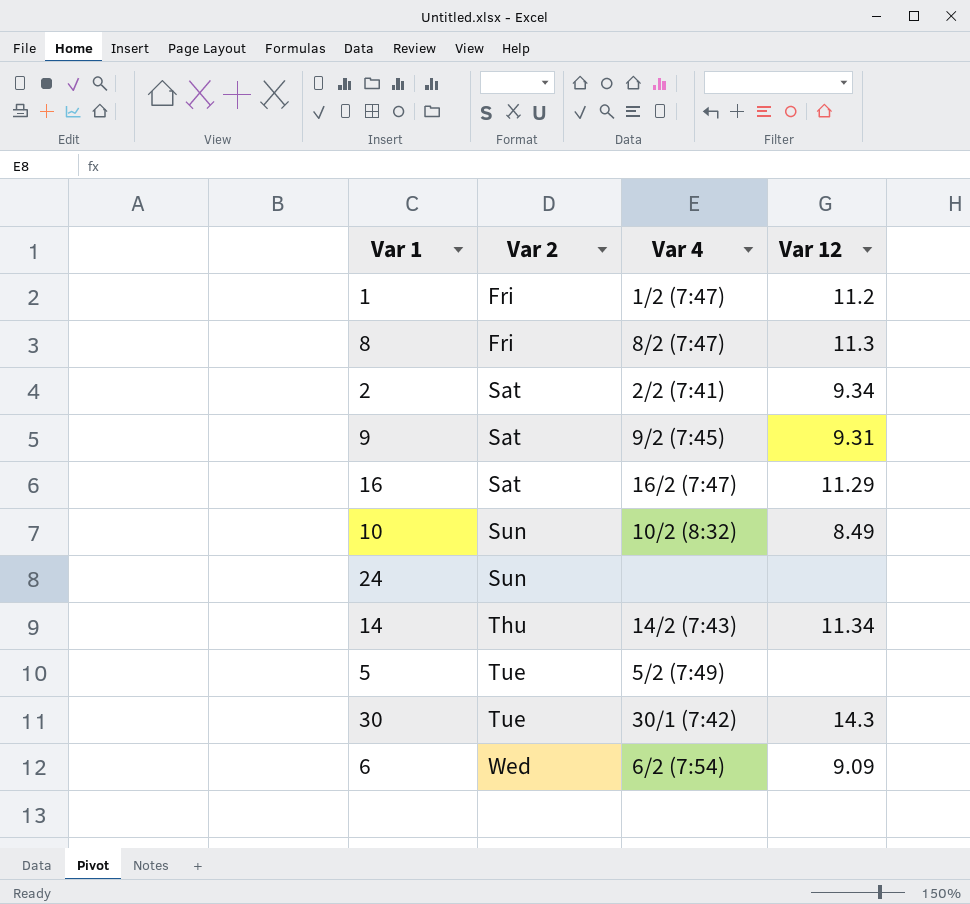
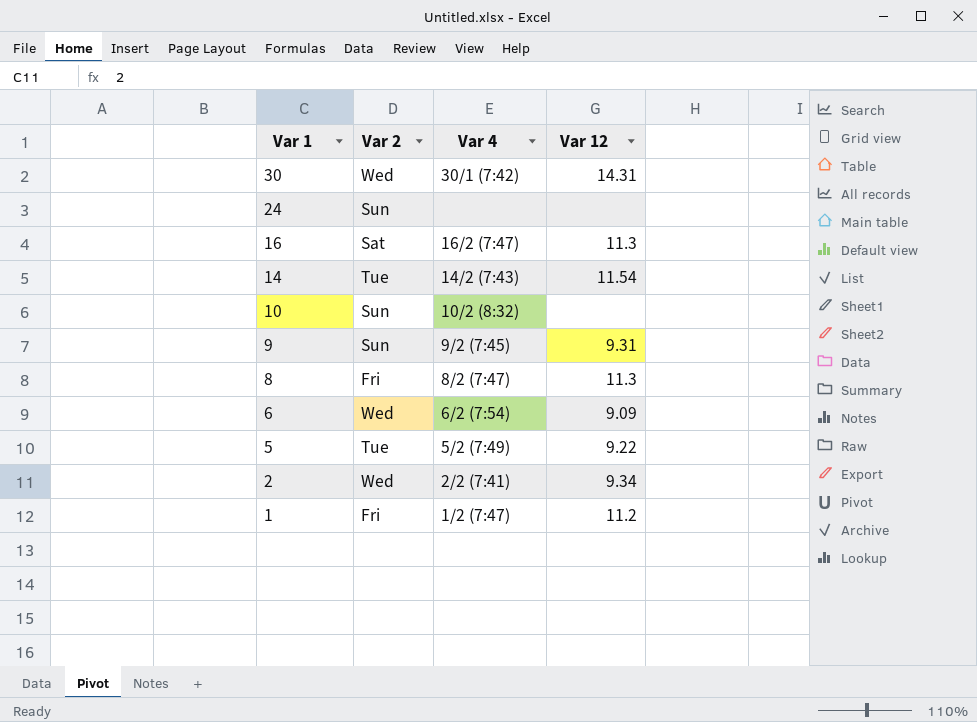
row order: Var 2 ascending -> Var 1 descending
30 | Var 2: Tue -> Wed
30 | Var 12: 14.3 -> 14.31
16 | Var 12: 11.29 -> 11.3
14 | Var 2: Thu -> Tue
14 | Var 12: 11.34 -> 11.54
10 | Var 12: 8.49 -> none
9 | Var 2: Sat -> Sun
5 | Var 12: none -> 9.22
2 | Var 2: Sat -> Wed

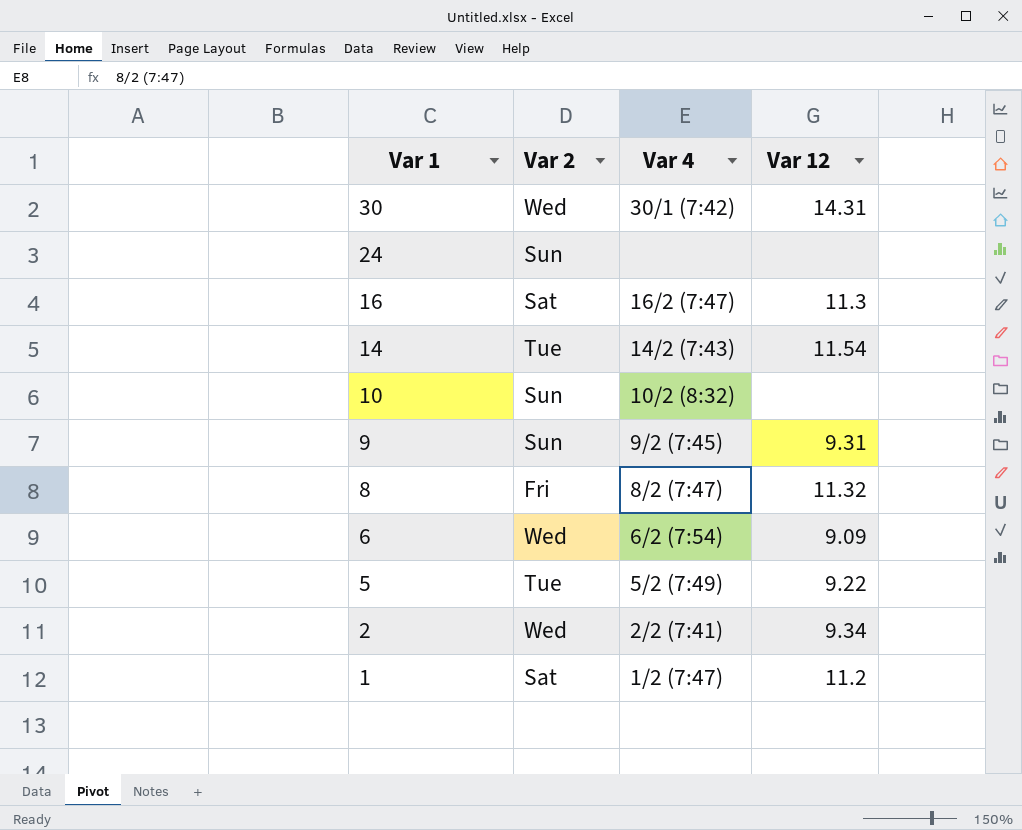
8 | Var 12: 11.3 -> 11.32
1 | Var 2: Fri -> Sat

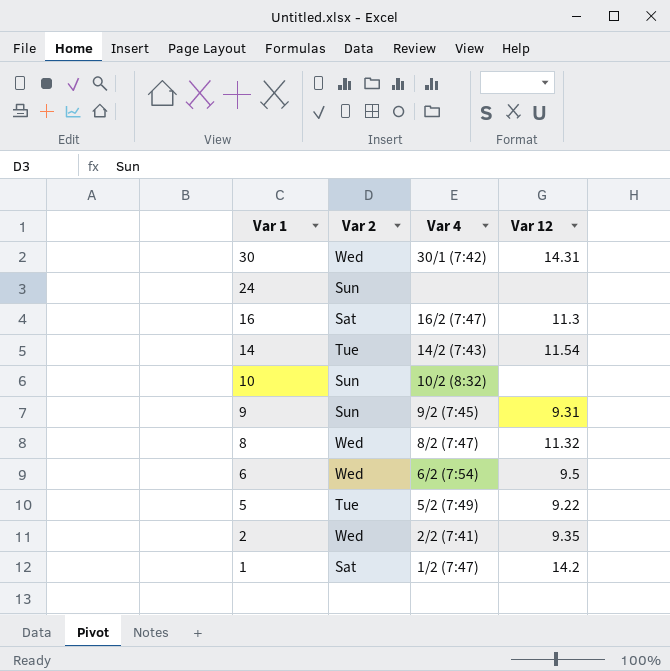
8 | Var 2: Fri -> Wed
6 | Var 12: 9.09 -> 9.5
2 | Var 12: 9.34 -> 9.35
1 | Var 12: 11.2 -> 14.2

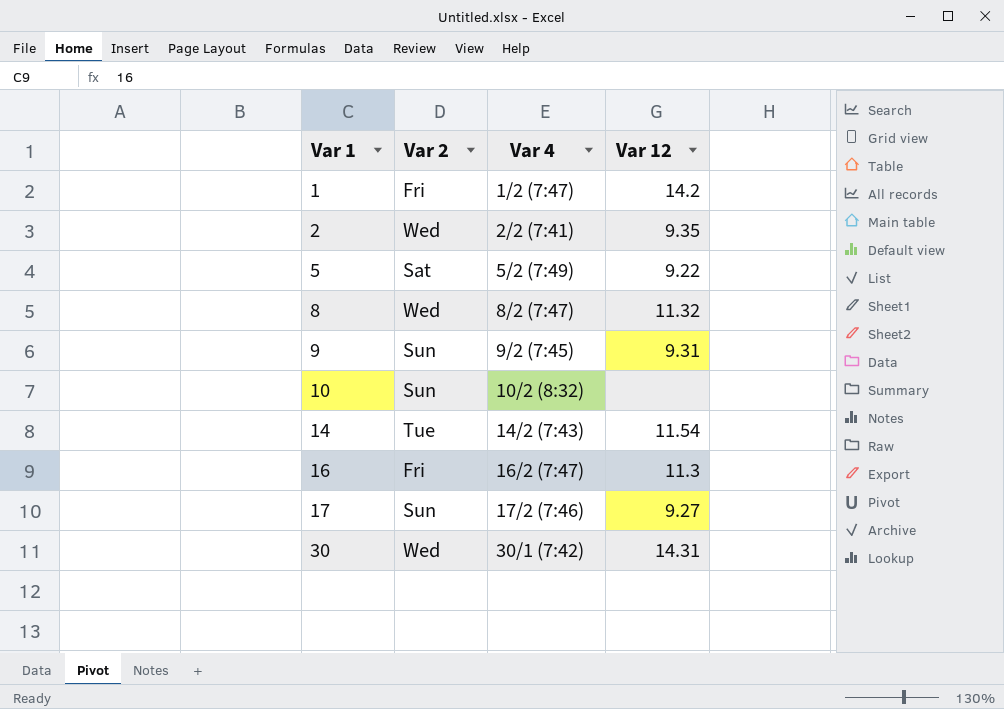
row order: Var 1 descending -> Var 1 ascending
row 24: Sun | none | none -> none
row 6: Wed | 6/2 (7:54) | 9.5 -> none
1 | Var 2: Sat -> Fri
5 | Var 2: Tue -> Sat
16 | Var 2: Sat -> Fri
row 17: none -> Sun | 17/2 (7:46) | 9.27

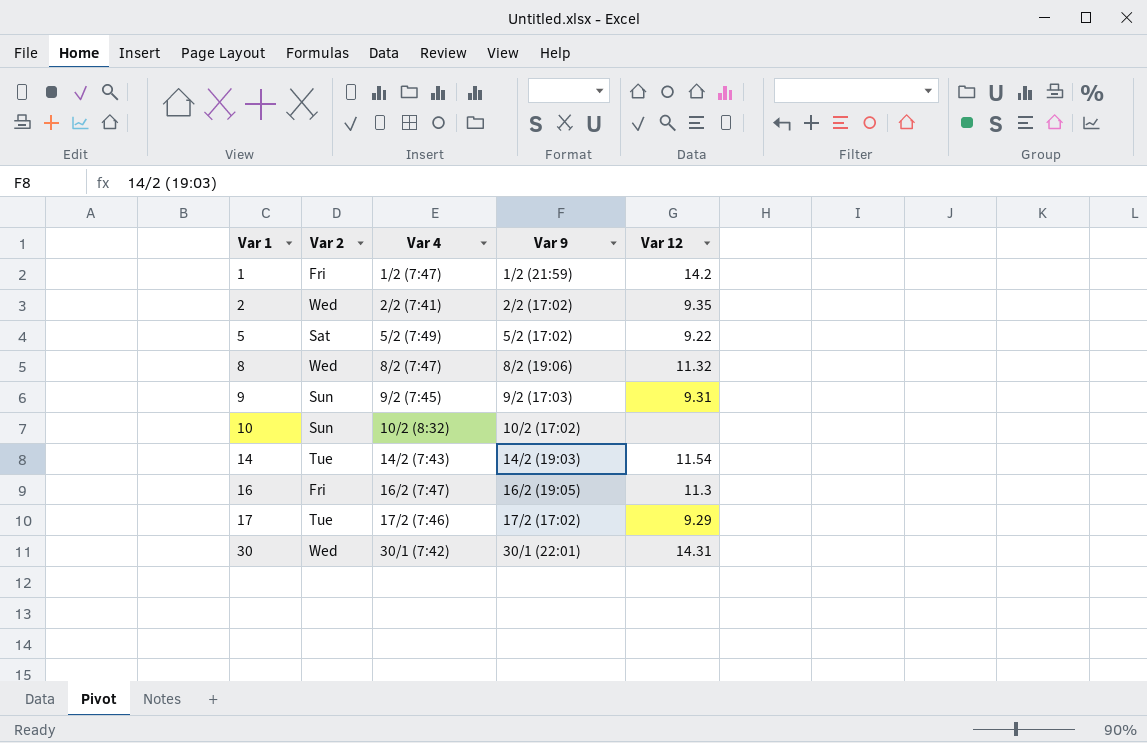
column Var 9 | position: none -> 4
17 | Var 2: Sun -> Tue
17 | Var 12: 9.27 -> 9.29

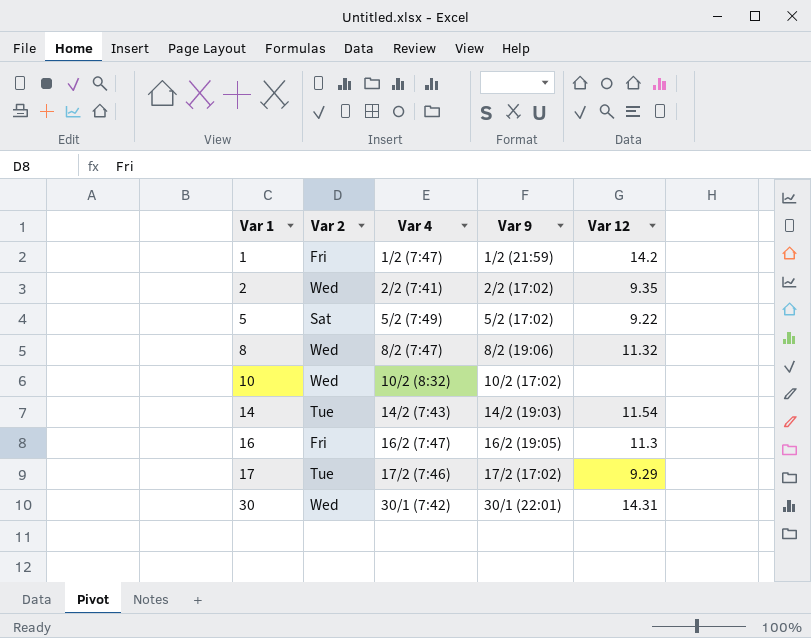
row 9: Sun | 9/2 (7:45) | 9/2 (17:03) | 9.31 -> none
10 | Var 2: Sun -> Wed

